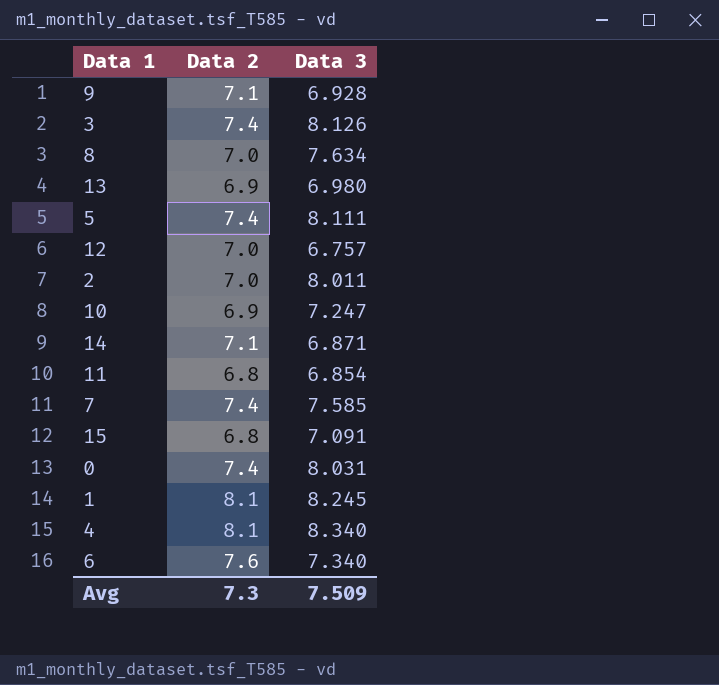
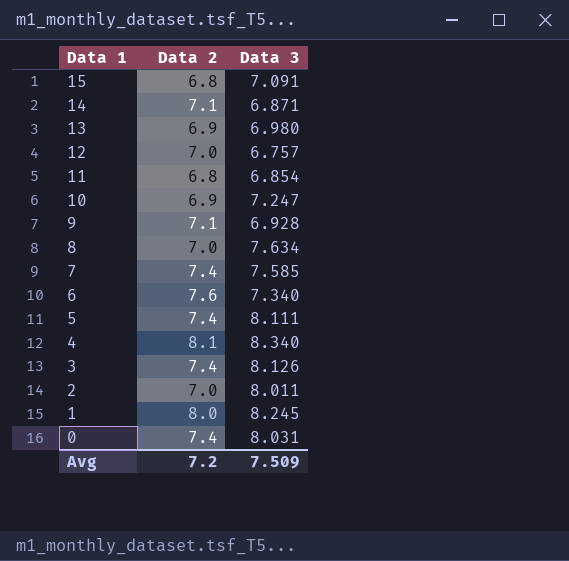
row order: none -> Data 1 descending
1 | Data 2: 8.1 -> 8.0
Avg | Data 2: 7.3 -> 7.2

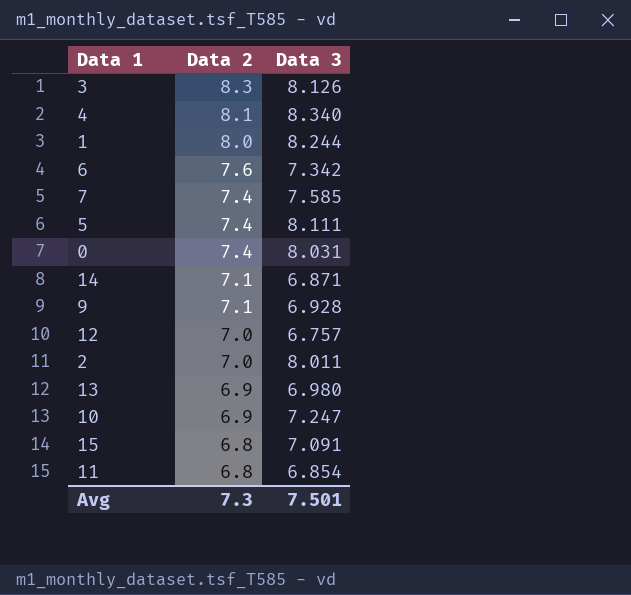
row order: Data 1 descending -> Data 2 descending
row 8: 7.0 | 7.634 -> none
3 | Data 2: 7.4 -> 8.3
1 | Data 3: 8.245 -> 8.244
6 | Data 3: 7.340 -> 7.342
Avg | Data 2: 7.2 -> 7.3
Avg | Data 3: 7.509 -> 7.501

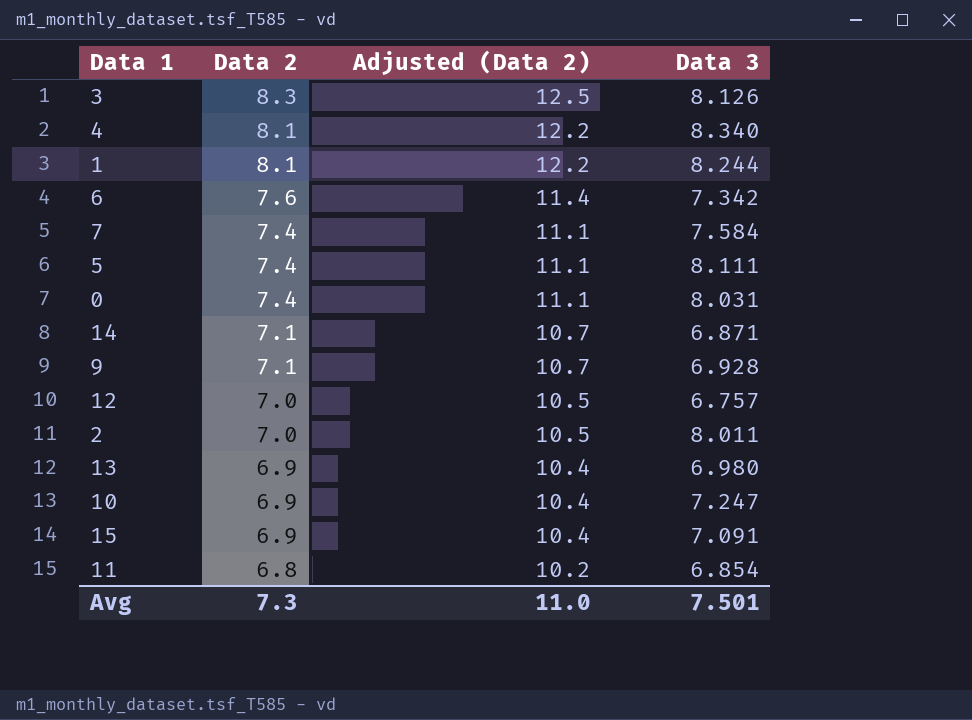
column Adjusted (Data 2) | formula: none -> [Data 2] * 1.5
1 | Data 2: 8.0 -> 8.1
7 | Data 3: 7.585 -> 7.584
15 | Data 2: 6.8 -> 6.9

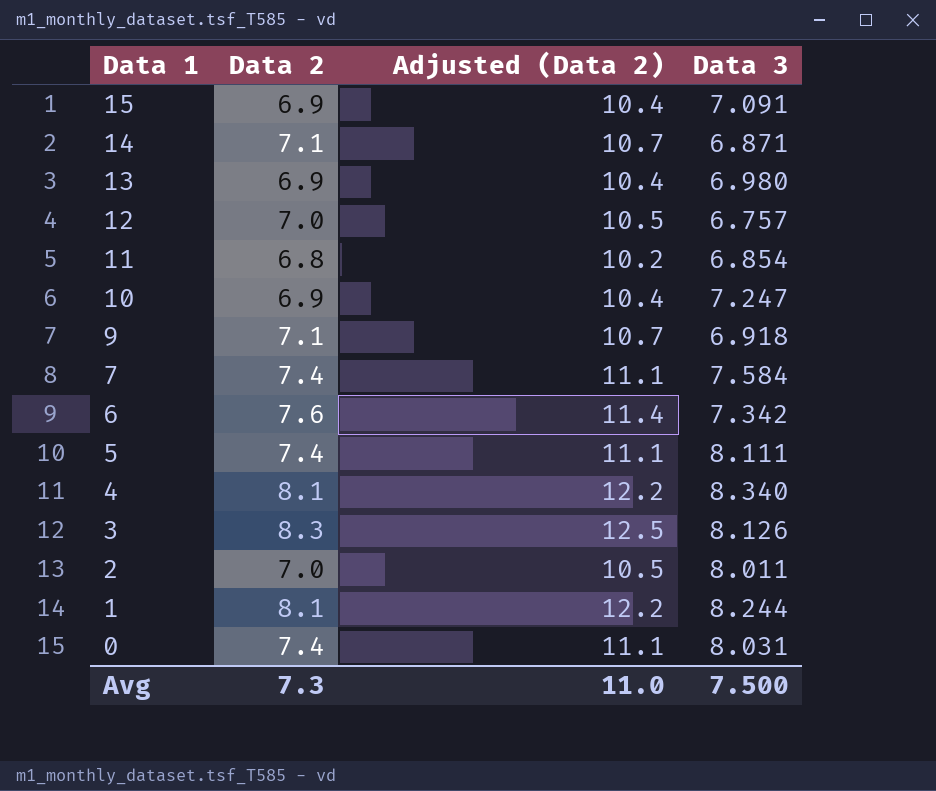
row order: Data 2 descending -> Data 1 descending
9 | Data 3: 6.928 -> 6.918
Avg | Data 3: 7.501 -> 7.500

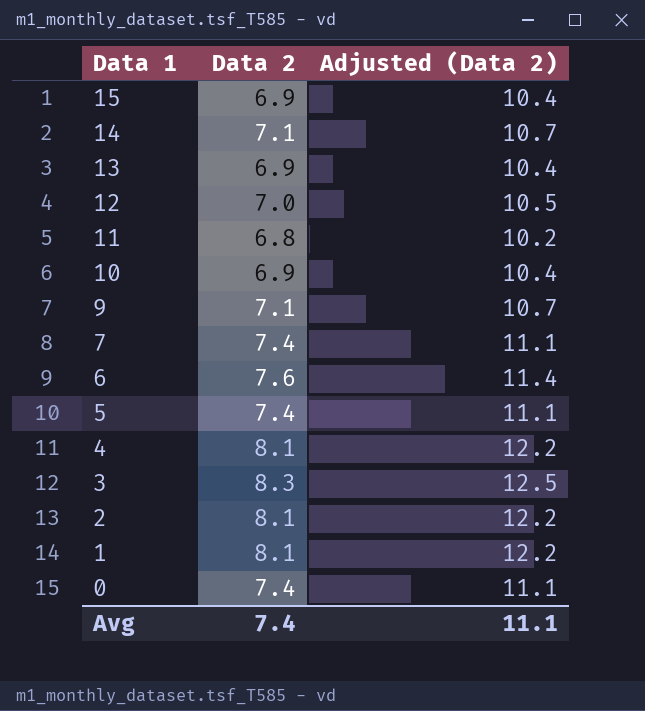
column Data 3 | position: 4 -> none
2 | Data 2: 7.0 -> 8.1
2 | Adjusted (Data 2): 10.5 -> 12.2
Avg | Data 2: 7.3 -> 7.4
Avg | Adjusted (Data 2): 11.0 -> 11.1

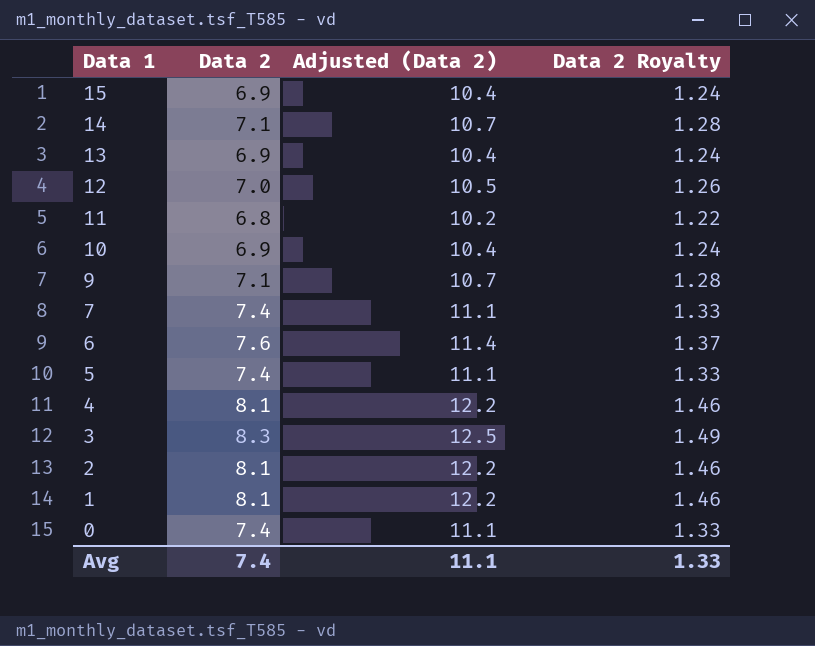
column Data 2 Royalty | formula: none -> [Data 2] * 0.18

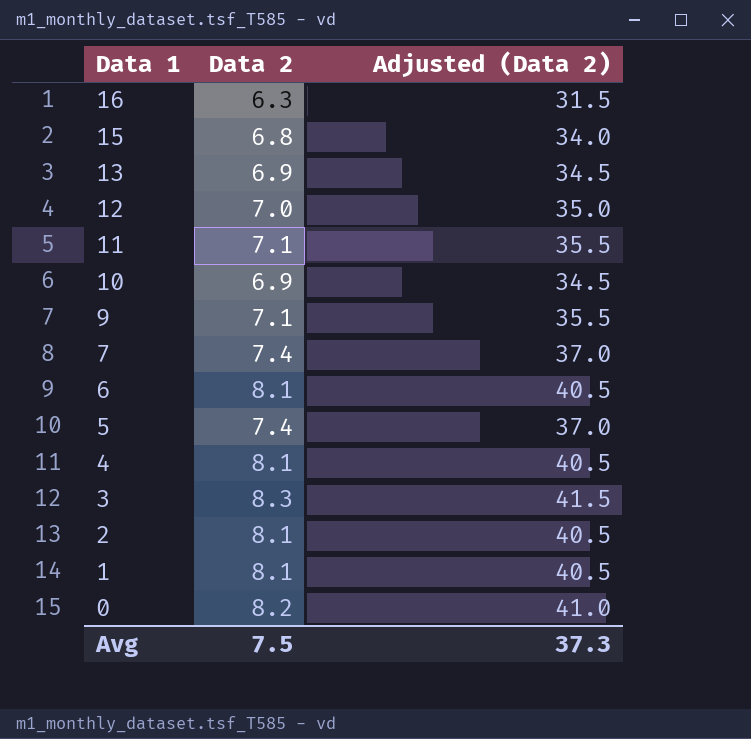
column Data 2 Royalty | formula: [Data 2] * 0.18 -> none
column Adjusted (Data 2) | formula: [Data 2] * 1.5 -> [Data 2] * 5
row 14: 7.1 | 10.7 | 1.28 -> none
row 16: none -> 6.3 | 31.5
15 | Data 2: 6.9 -> 6.8
11 | Data 2: 6.8 -> 7.1
6 | Data 2: 7.6 -> 8.1
0 | Data 2: 7.4 -> 8.2
Avg | Data 2: 7.4 -> 7.5
Avg | Adjusted (Data 2): 11.1 -> 37.3

